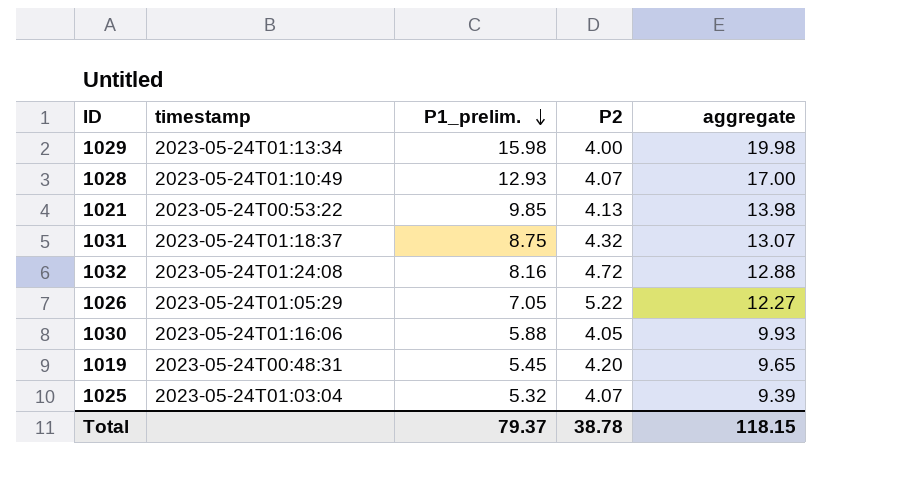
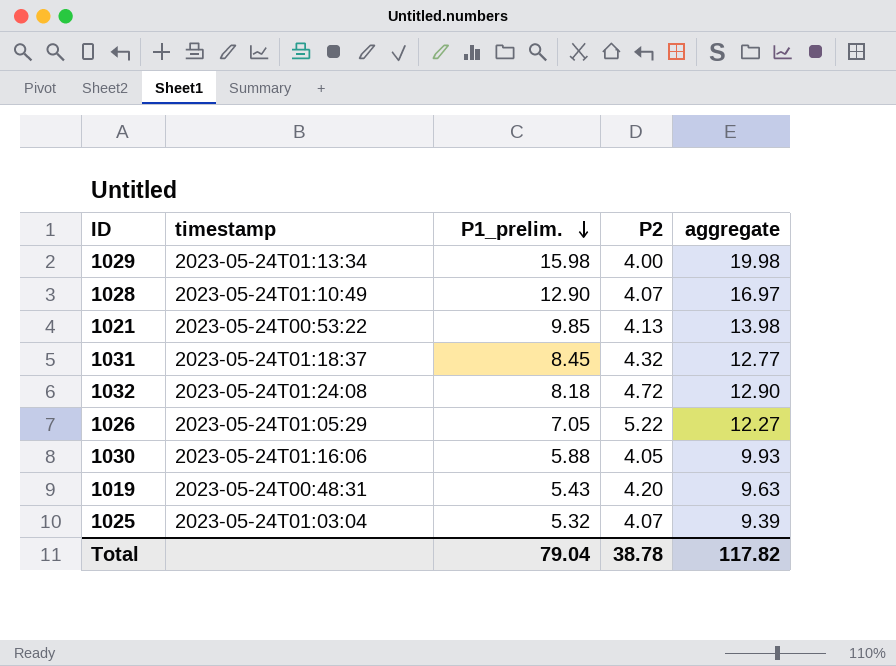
1028 | P1_prelim.: 12.93 -> 12.90
1028 | aggregate: 17.00 -> 16.97
1031 | P1_prelim.: 8.75 -> 8.45
1031 | aggregate: 13.07 -> 12.77
1032 | P1_prelim.: 8.16 -> 8.18
1032 | aggregate: 12.88 -> 12.90
1019 | P1_prelim.: 5.45 -> 5.43
1019 | aggregate: 9.65 -> 9.63
Total | P1_prelim.: 79.37 -> 79.04
Total | aggregate: 118.15 -> 117.82

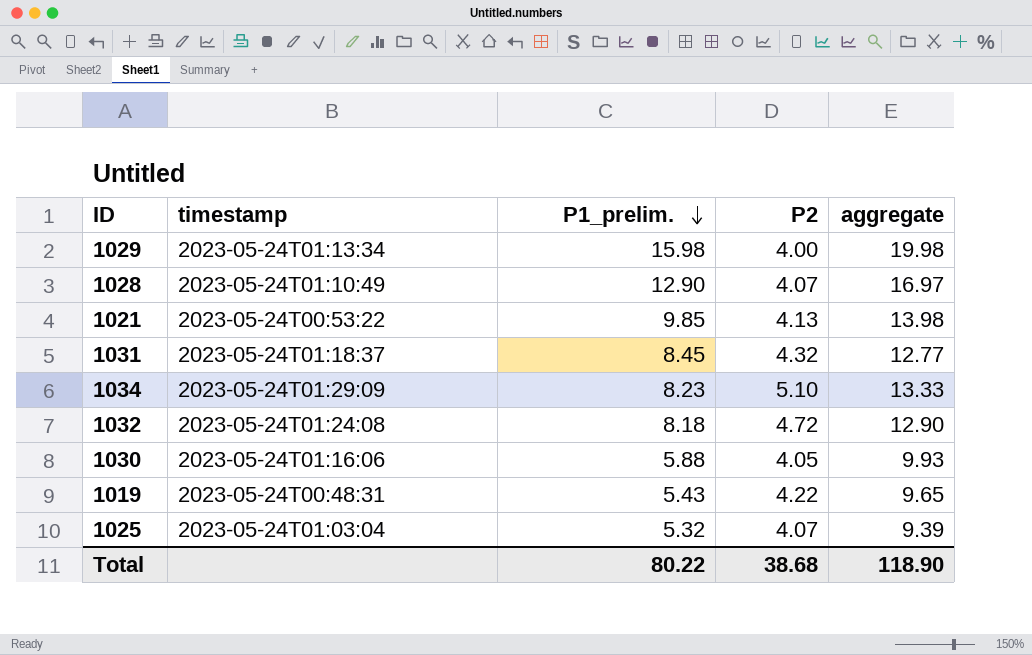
row 1026: 2023-05-24T01:05:29 | 7.05 | 5.22 | 12.27 -> none
row 1034: none -> 2023-05-24T01:29:09 | 8.23 | 5.10 | 13.33
1019 | P2: 4.20 -> 4.22
1019 | aggregate: 9.63 -> 9.65
Total | P1_prelim.: 79.04 -> 80.22
Total | P2: 38.78 -> 38.68
Total | aggregate: 117.82 -> 118.90

